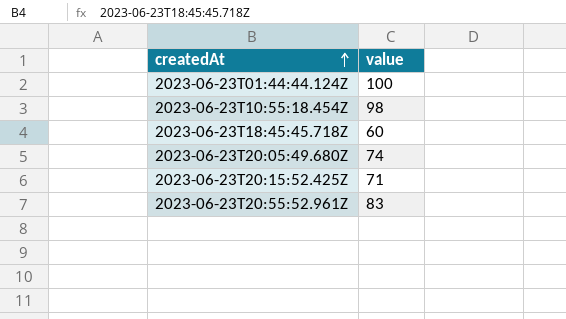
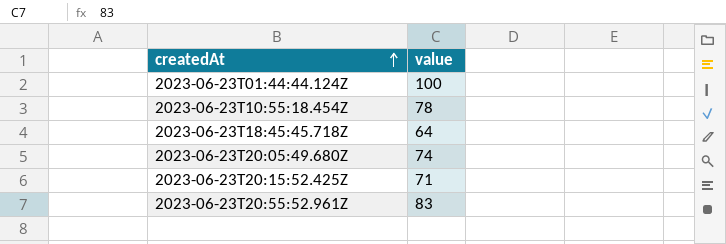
2023-06-23T10:55:18.454Z | value: 98 -> 78
2023-06-23T18:45:45.718Z | value: 60 -> 64

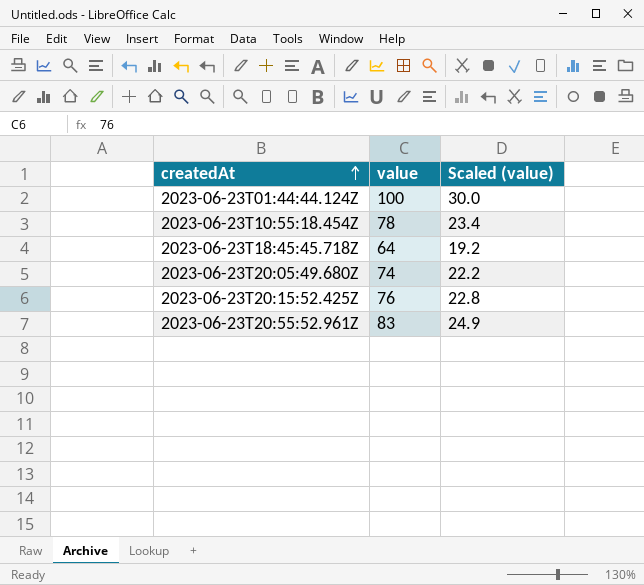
column Scaled (value) | formula: none -> [value] * 0.3
2023-06-23T20:15:52.425Z | value: 71 -> 76

